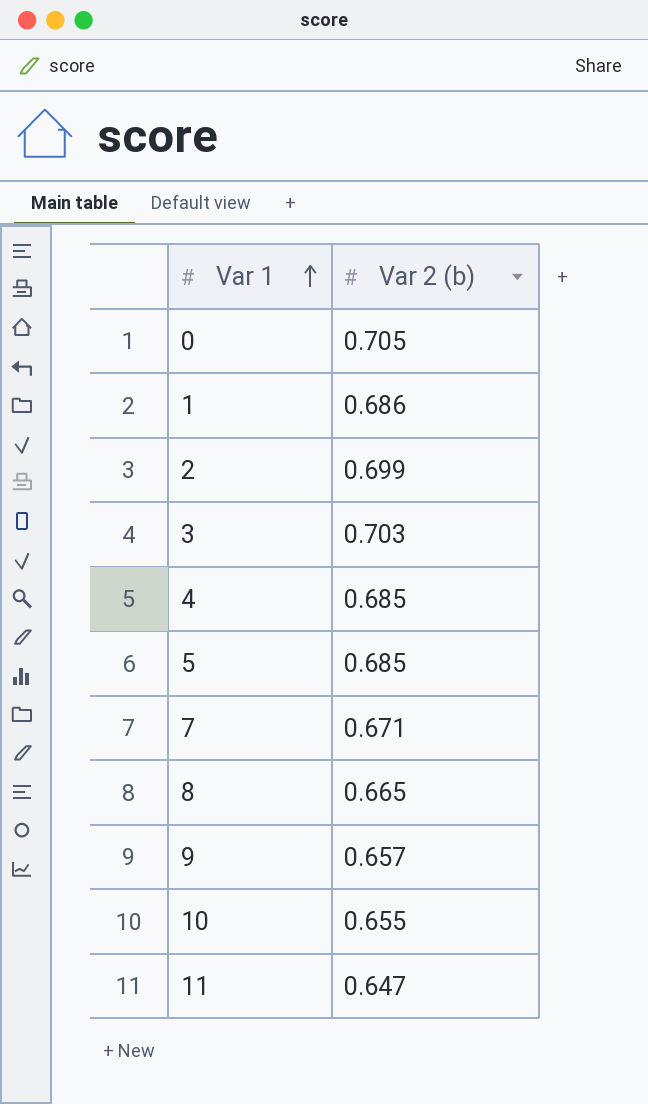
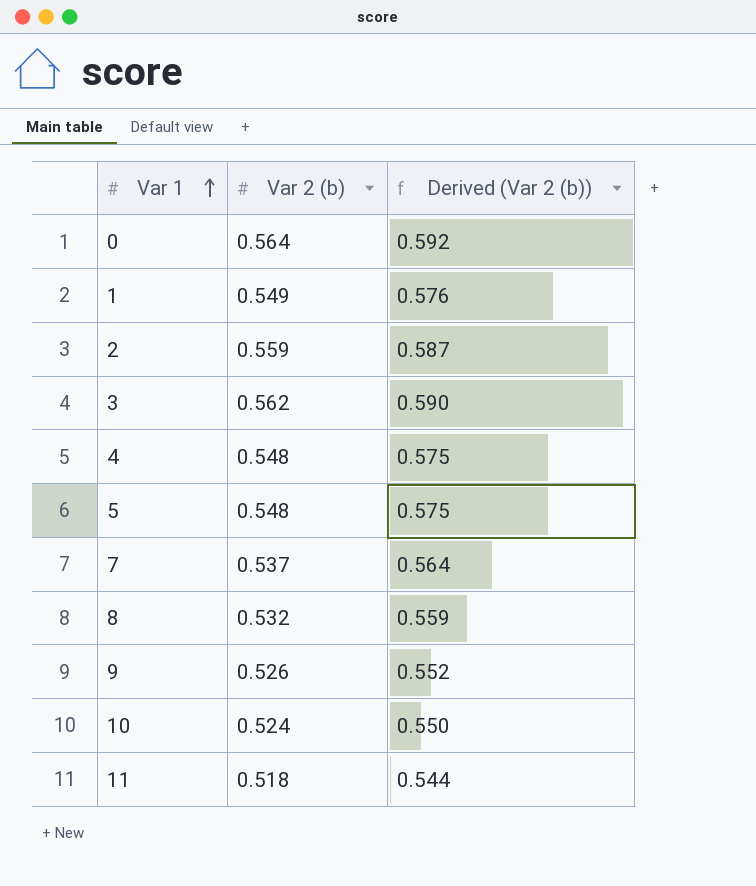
column Derived (Var 2 (b)) | formula: none -> [Var 2 (b)] * 1.05
0 | Var 2 (b): 0.705 -> 0.564
1 | Var 2 (b): 0.686 -> 0.549
2 | Var 2 (b): 0.699 -> 0.559
3 | Var 2 (b): 0.703 -> 0.562
4 | Var 2 (b): 0.685 -> 0.548
5 | Var 2 (b): 0.685 -> 0.548
7 | Var 2 (b): 0.671 -> 0.537
8 | Var 2 (b): 0.665 -> 0.532
9 | Var 2 (b): 0.657 -> 0.526
10 | Var 2 (b): 0.655 -> 0.524
11 | Var 2 (b): 0.647 -> 0.518

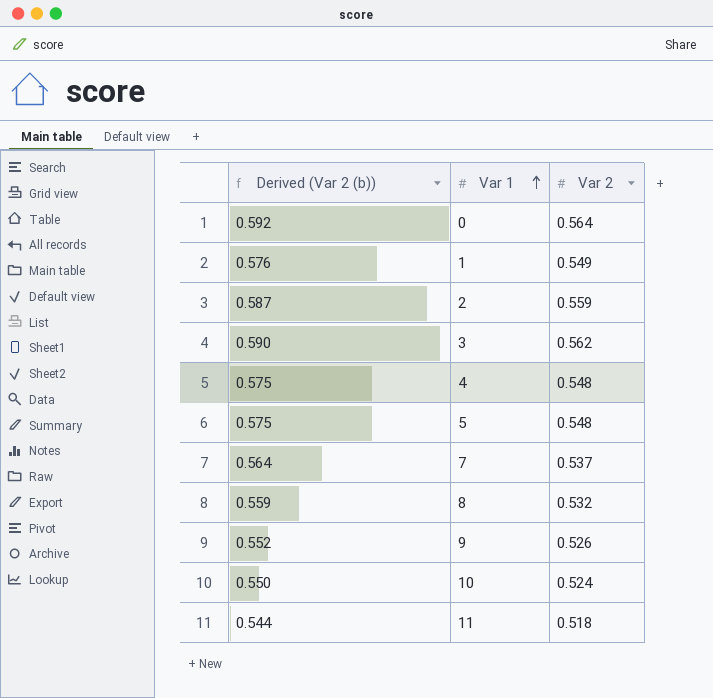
column Derived (Var 2 (b)) | position: 3 -> 1
column name: Var 2 (b) -> Var 2

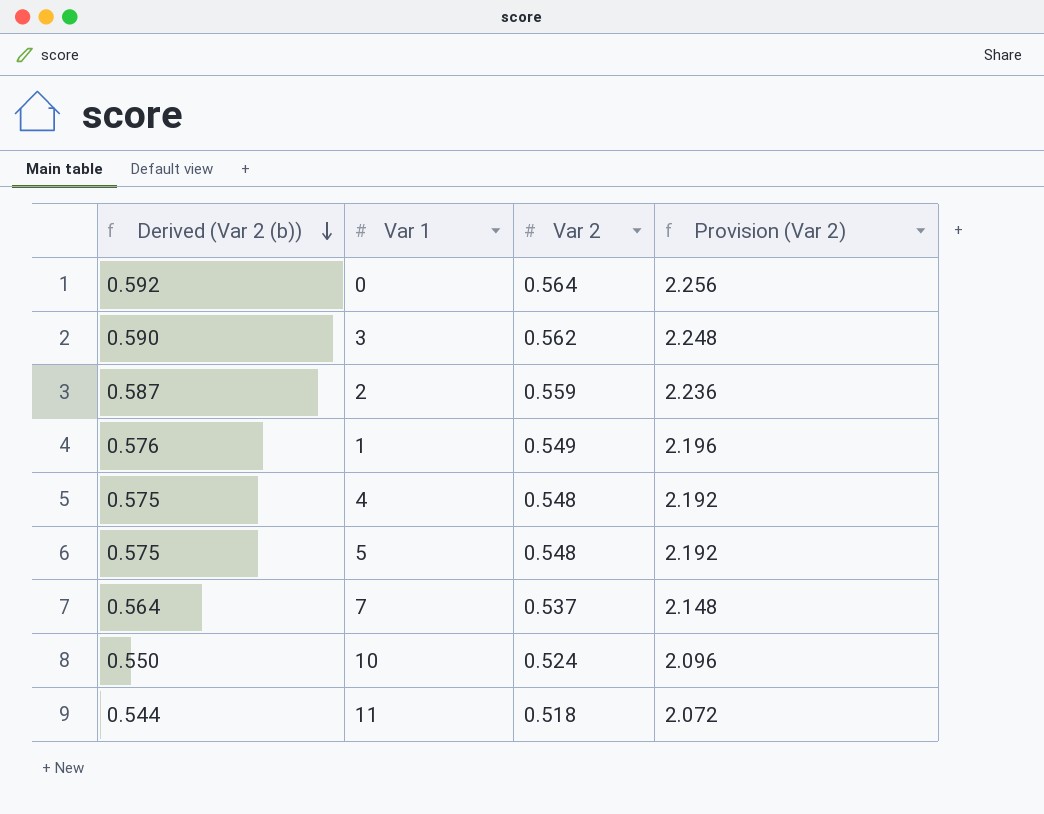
row order: Var 1 ascending -> Derived (Var 2 (b)) descending
column Provision (Var 2) | formula: none -> [Var 2] * 4
row 8: 0.559 | 0.532 -> none
row 9: 0.552 | 0.526 -> none

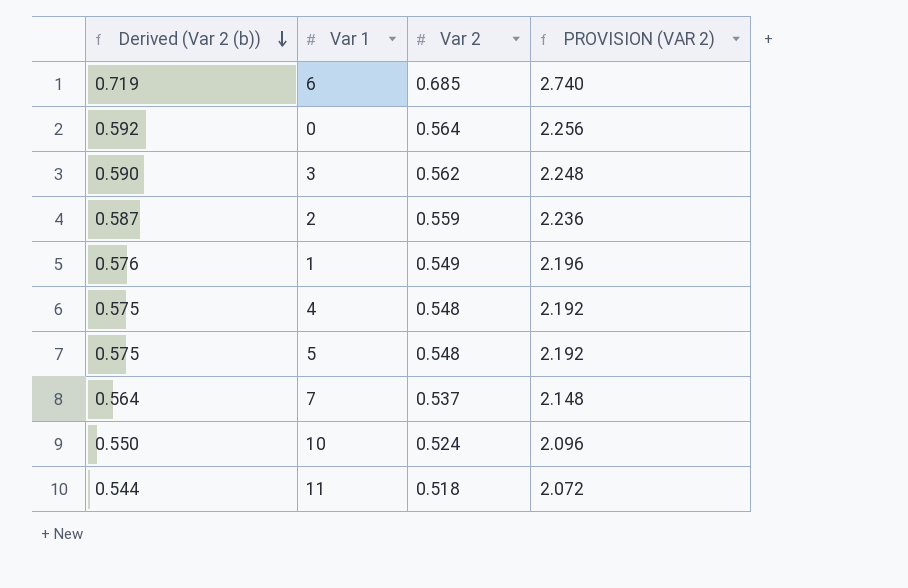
column name: Provision (Var 2) -> PROVISION (VAR 2)
row 6: none -> 0.719 | 0.685 | 2.740

